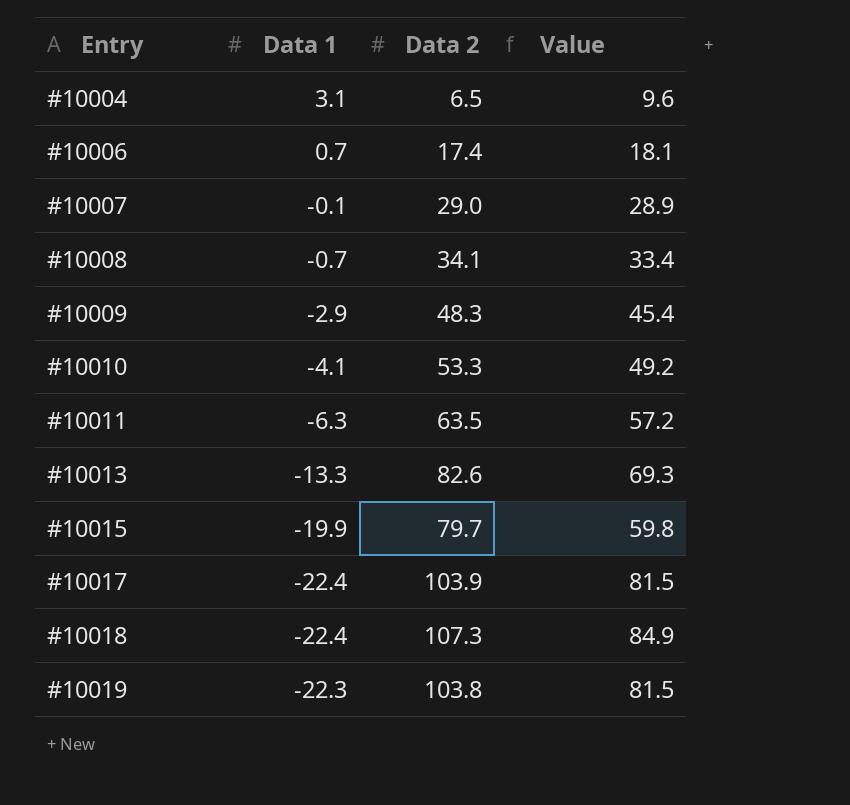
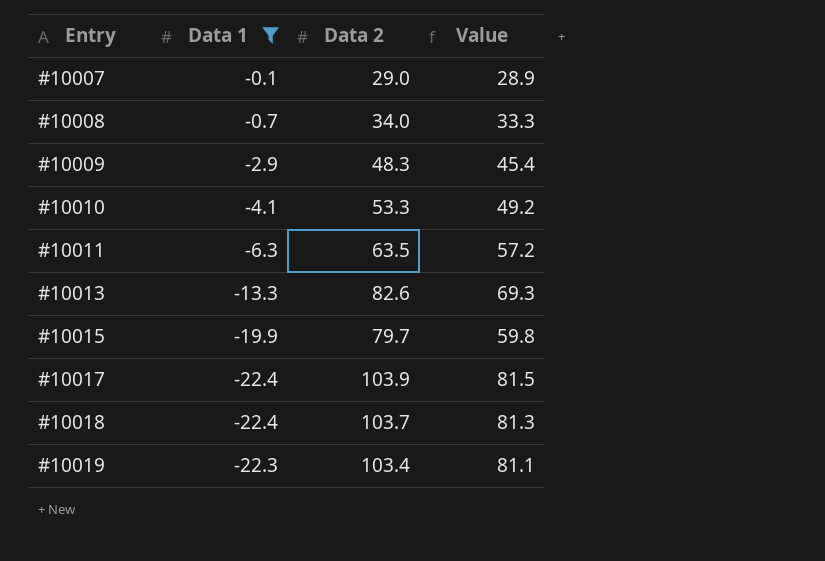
filter: none -> Data 1 <= -0.1
#10008 | Data 2: 34.1 -> 34.0
#10008 | Value: 33.4 -> 33.3
#10018 | Data 2: 107.3 -> 103.7
#10018 | Value: 84.9 -> 81.3
#10019 | Data 2: 103.8 -> 103.4
#10019 | Value: 81.5 -> 81.1

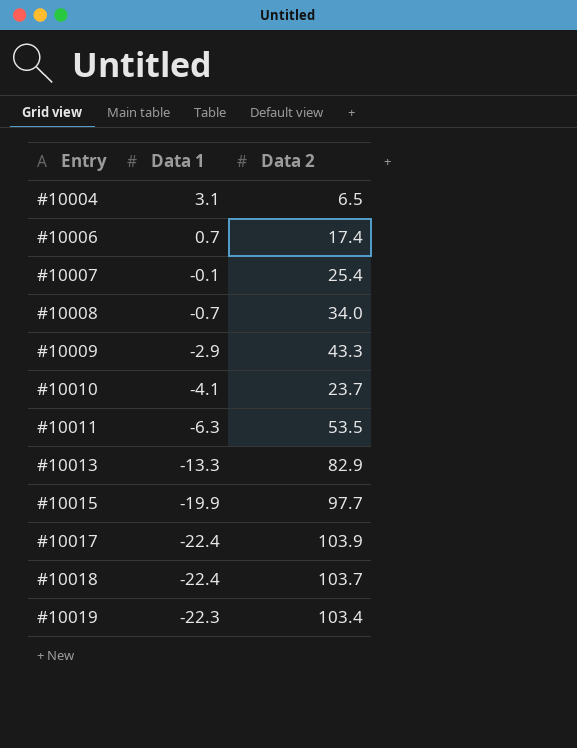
filter: Data 1 <= -0.1 -> none
column Value | formula: [Data 1] + [Data 2] -> none
#10007 | Data 2: 29.0 -> 25.4
#10009 | Data 2: 48.3 -> 43.3
#10010 | Data 2: 53.3 -> 23.7
#10011 | Data 2: 63.5 -> 53.5
#10013 | Data 2: 82.6 -> 82.9
#10015 | Data 2: 79.7 -> 97.7

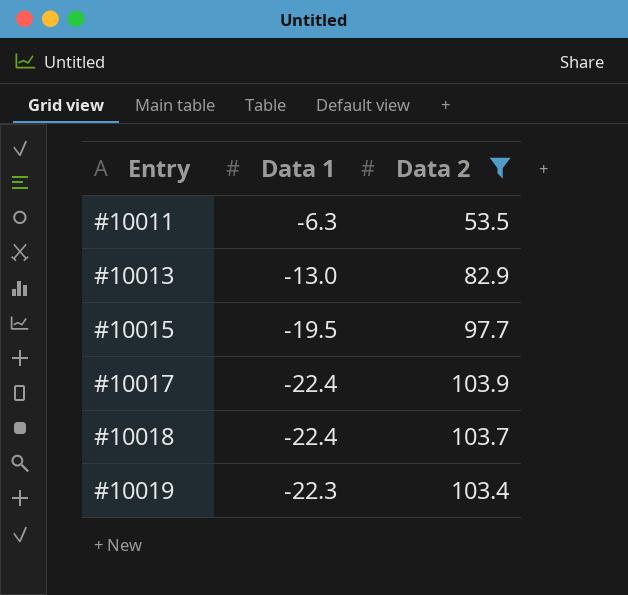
filter: none -> Data 2 >= 53.5
#10013 | Data 1: -13.3 -> -13.0
#10015 | Data 1: -19.9 -> -19.5

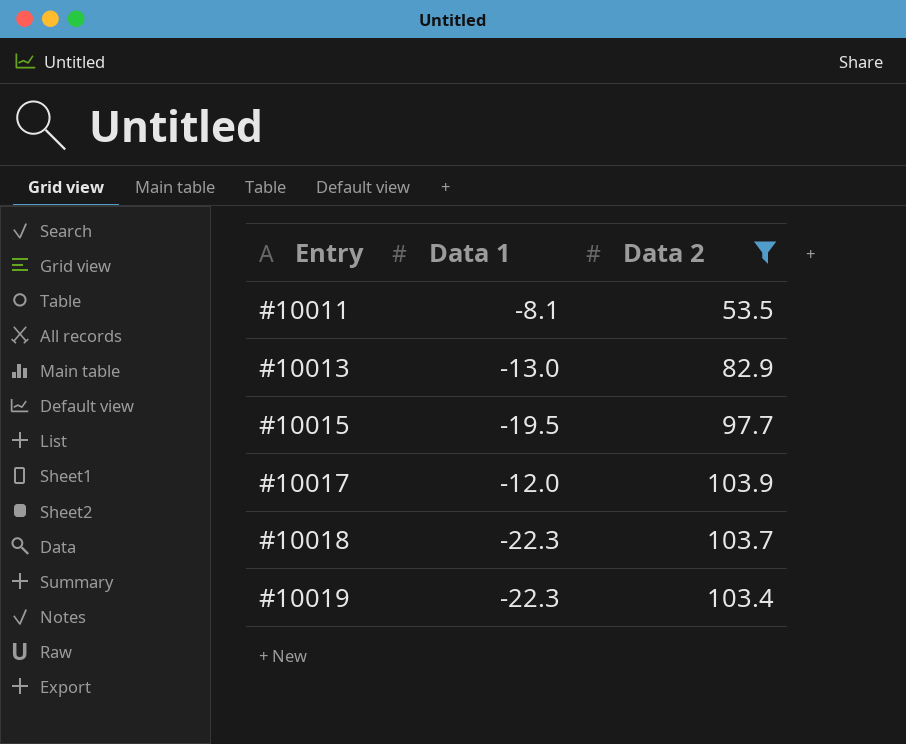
#10011 | Data 1: -6.3 -> -8.1
#10017 | Data 1: -22.4 -> -12.0
#10018 | Data 1: -22.4 -> -22.3

